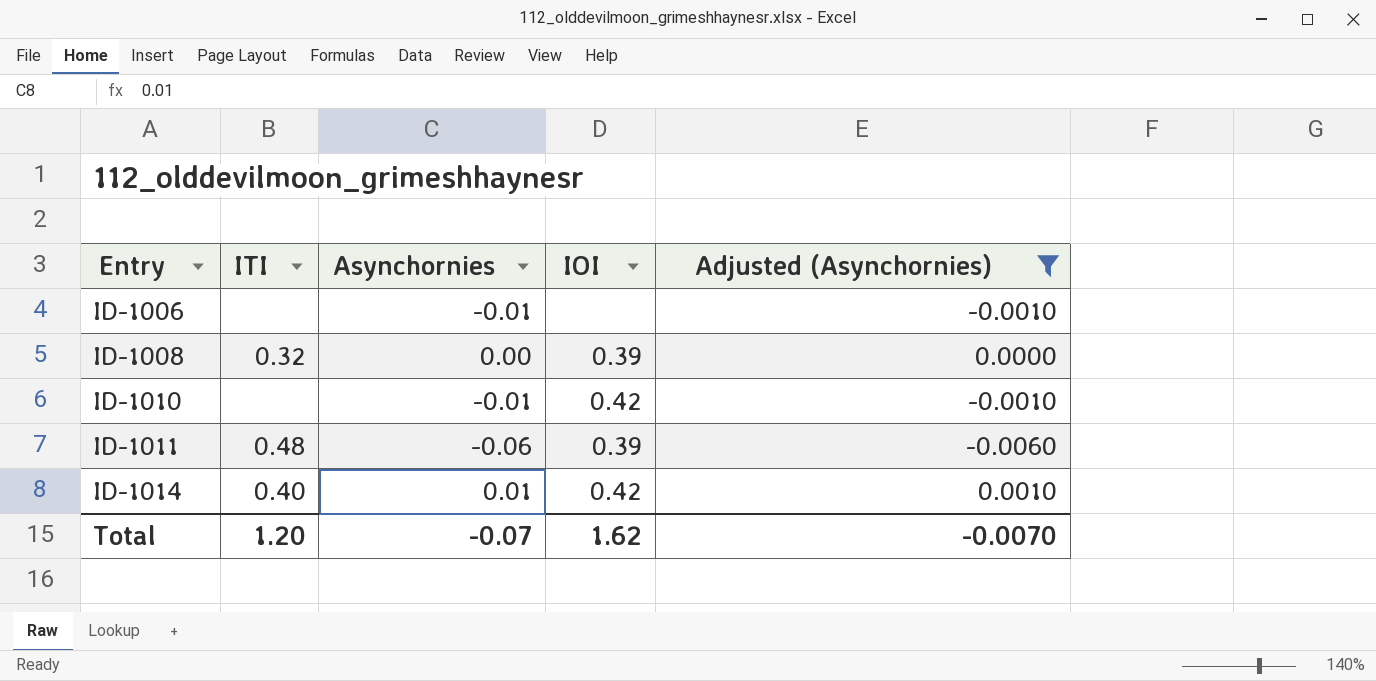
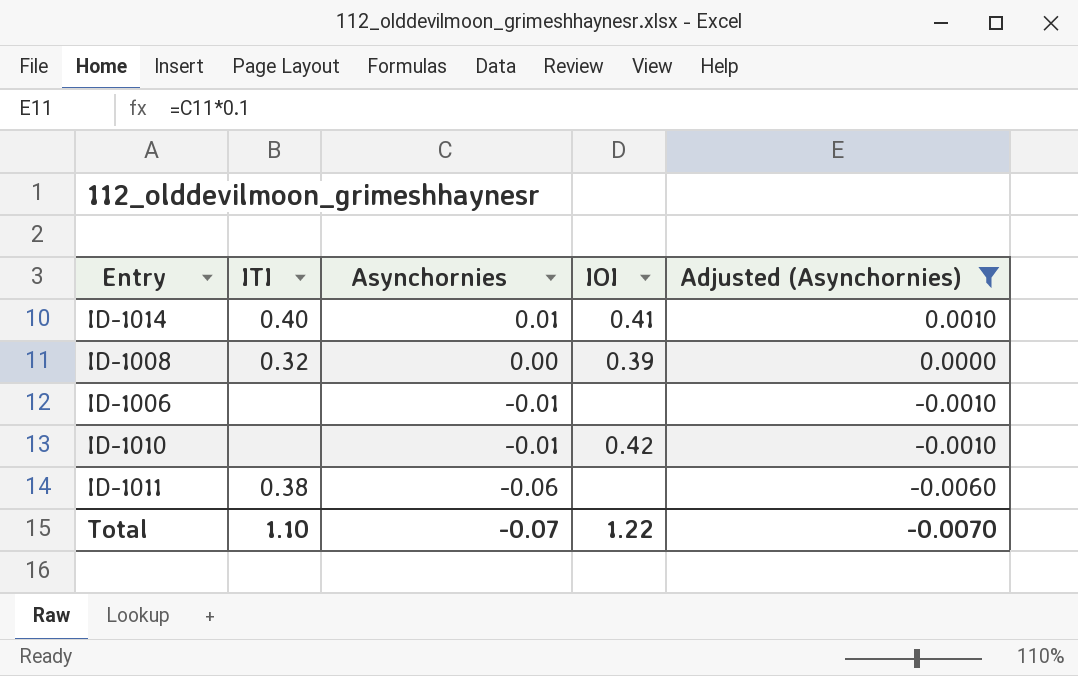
row order: Entry ascending -> Asynchornies descending
ID-1014 | IOI: 0.42 -> 0.41
ID-1011 | ITI: 0.48 -> 0.38
ID-1011 | IOI: 0.39 -> none
Total | ITI: 1.20 -> 1.10
Total | IOI: 1.62 -> 1.22

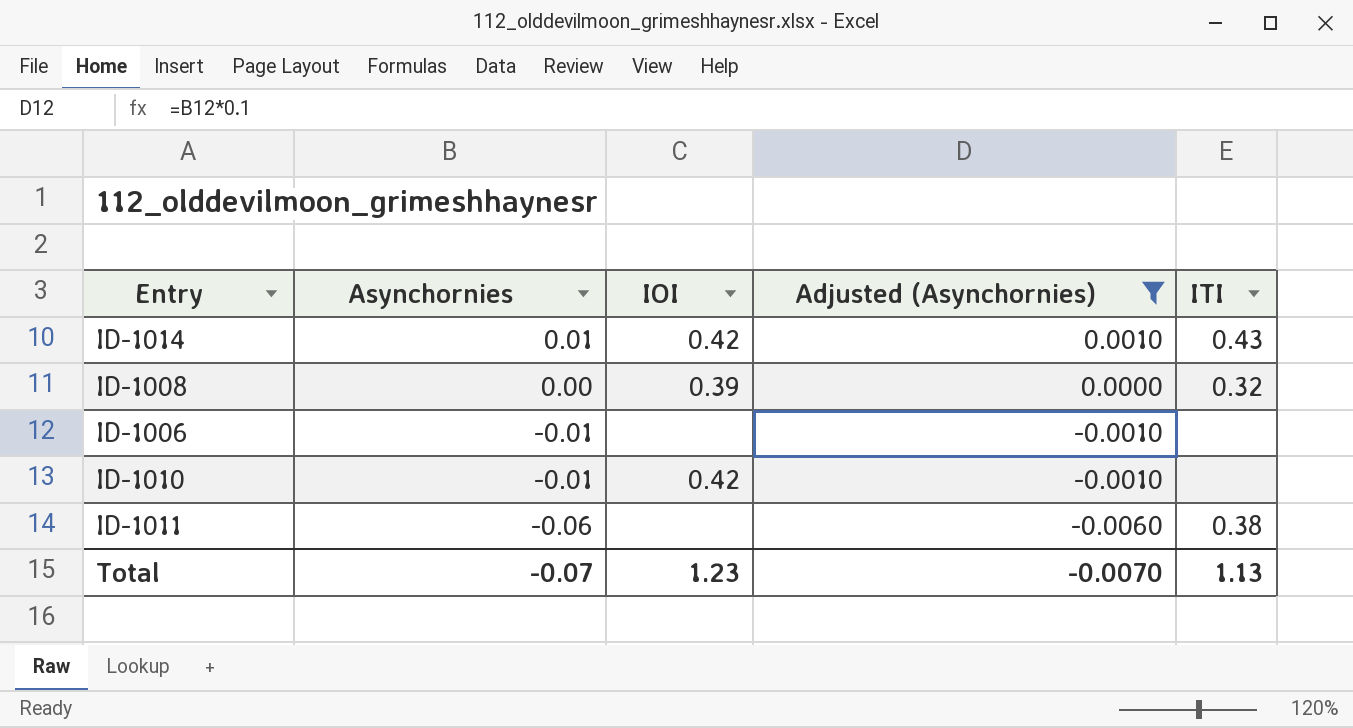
column ITI | position: 2 -> 5
ID-1014 | IOI: 0.41 -> 0.42
ID-1014 | ITI: 0.40 -> 0.43
Total | IOI: 1.22 -> 1.23
Total | ITI: 1.10 -> 1.13

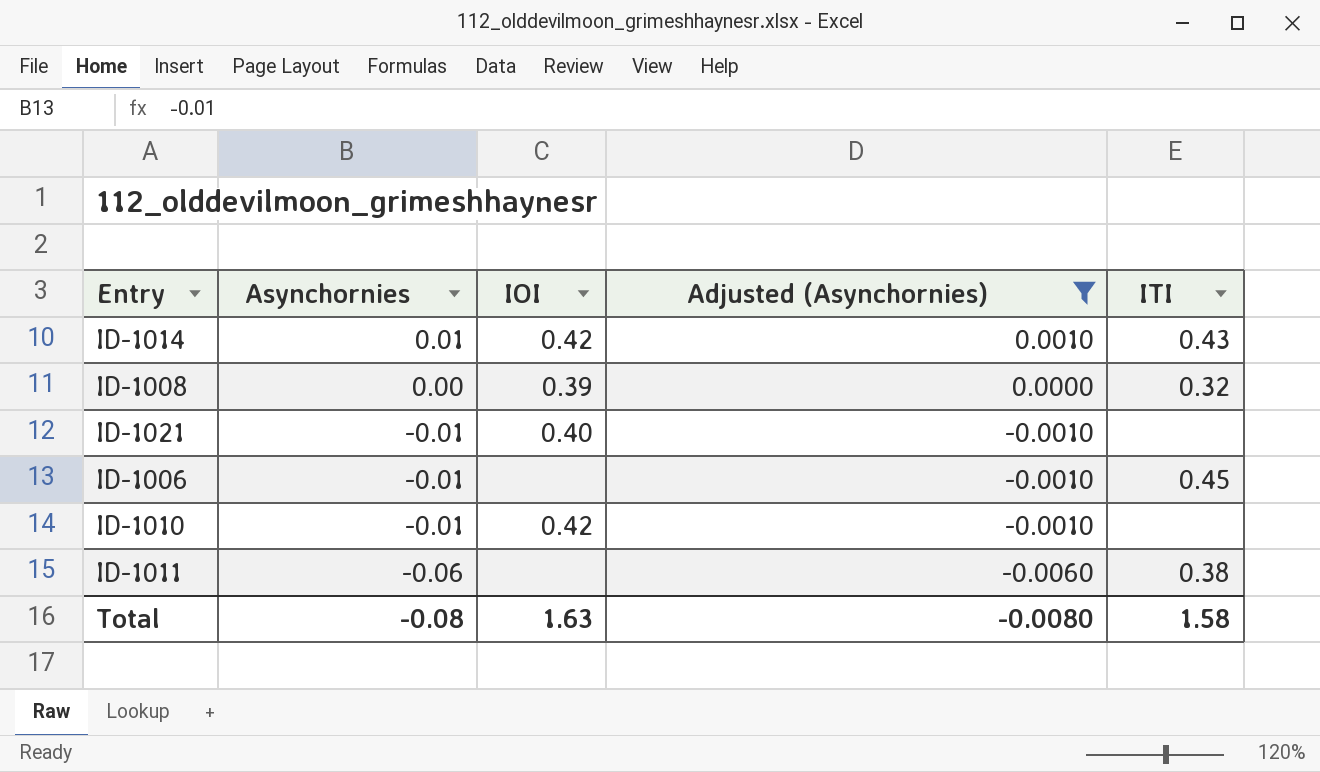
row ID-1021: none -> -0.01 | 0.40 | -0.0010 | none
ID-1006 | ITI: none -> 0.45
Total | Asynchornies: -0.07 -> -0.08
Total | IOI: 1.23 -> 1.63
Total | Adjusted (Asynchornies): -0.0070 -> -0.0080
Total | ITI: 1.13 -> 1.58

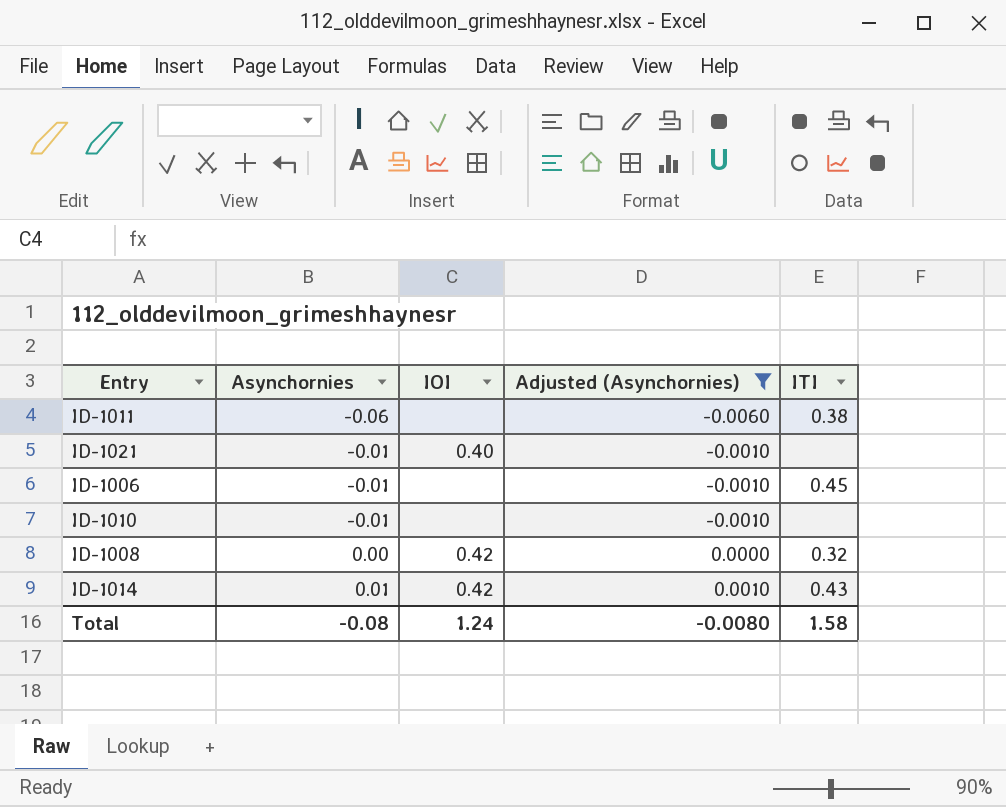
row order: Asynchornies descending -> Asynchornies ascending
ID-1010 | IOI: 0.42 -> none
ID-1008 | IOI: 0.39 -> 0.42
Total | IOI: 1.63 -> 1.24

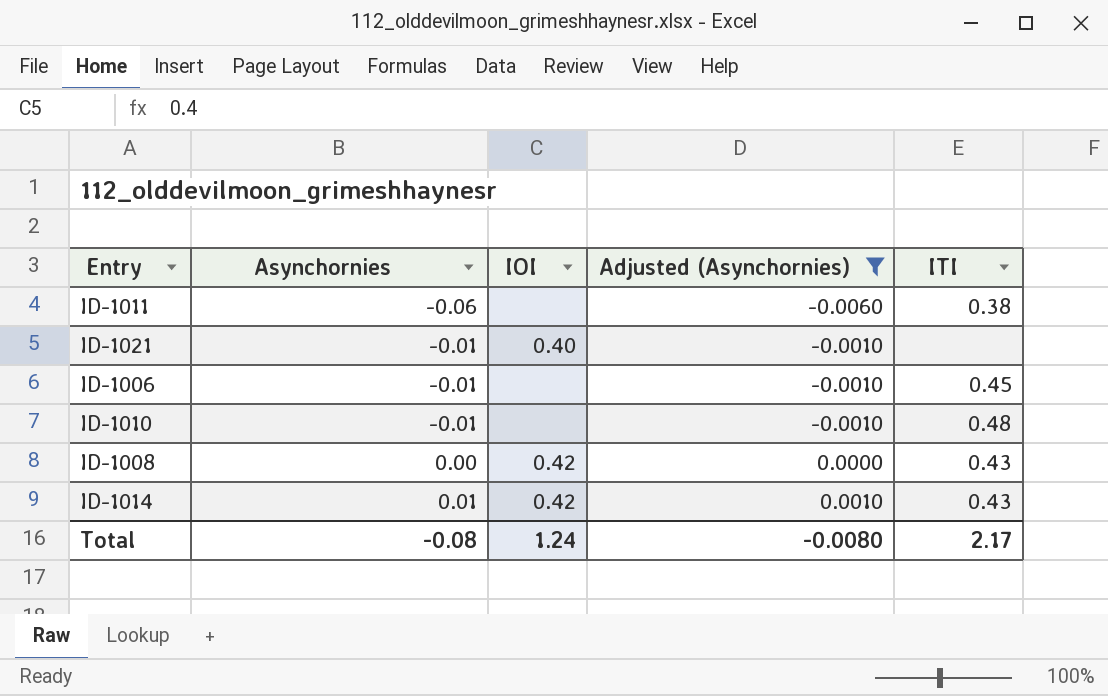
ID-1010 | ITI: none -> 0.48
ID-1008 | ITI: 0.32 -> 0.43
Total | ITI: 1.58 -> 2.17

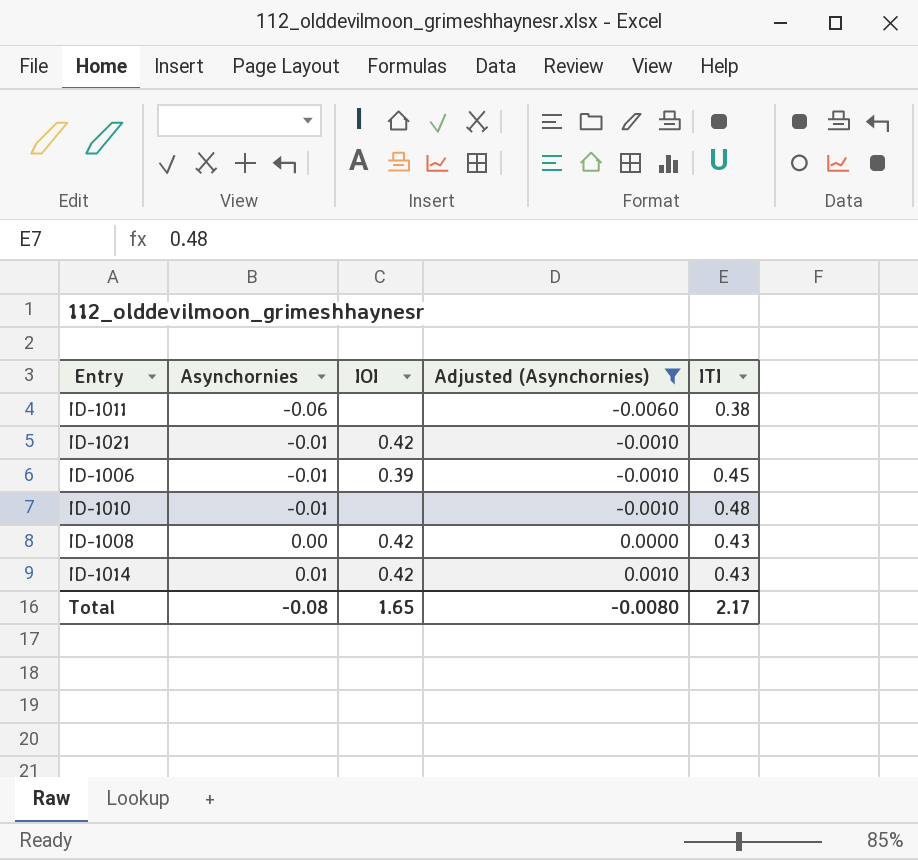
ID-1021 | IOI: 0.40 -> 0.42
ID-1006 | IOI: none -> 0.39
Total | IOI: 1.24 -> 1.65

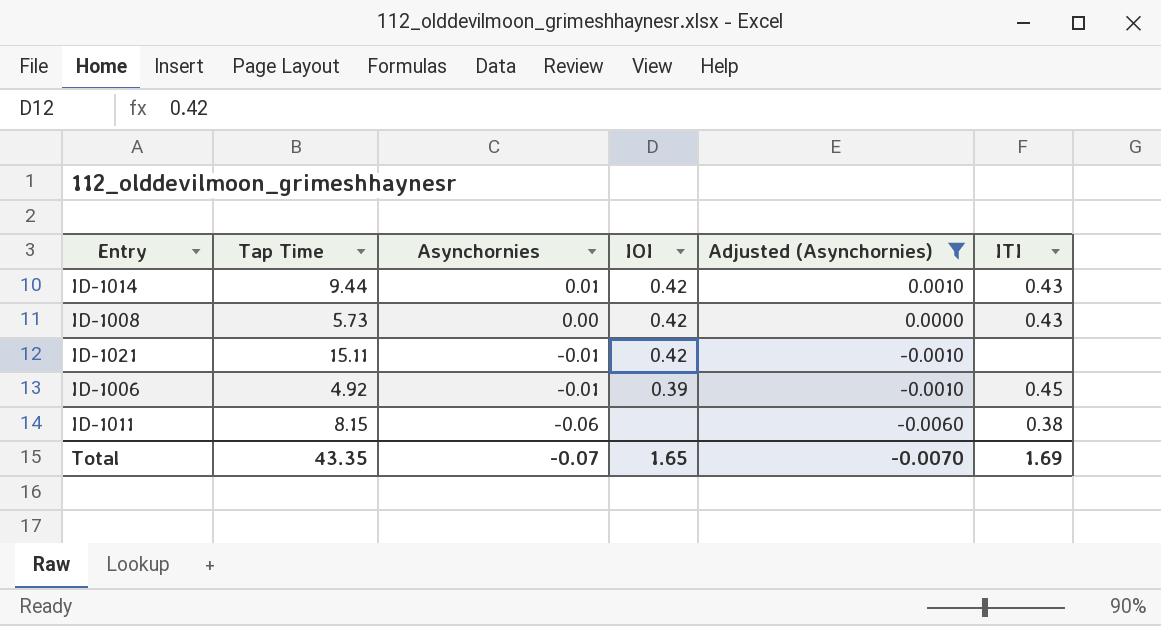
row order: Asynchornies ascending -> Asynchornies descending
column Tap Time | position: none -> 2
row ID-1010: -0.01 | none | -0.0010 | 0.48 -> none
Total | Asynchornies: -0.08 -> -0.07
Total | Adjusted (Asynchornies): -0.0080 -> -0.0070
Total | ITI: 2.17 -> 1.69

